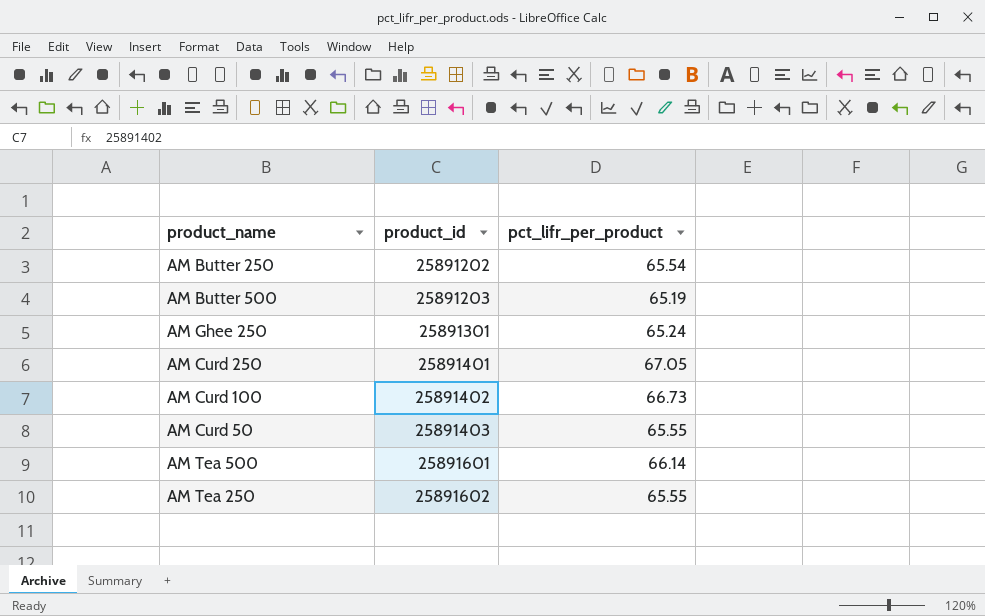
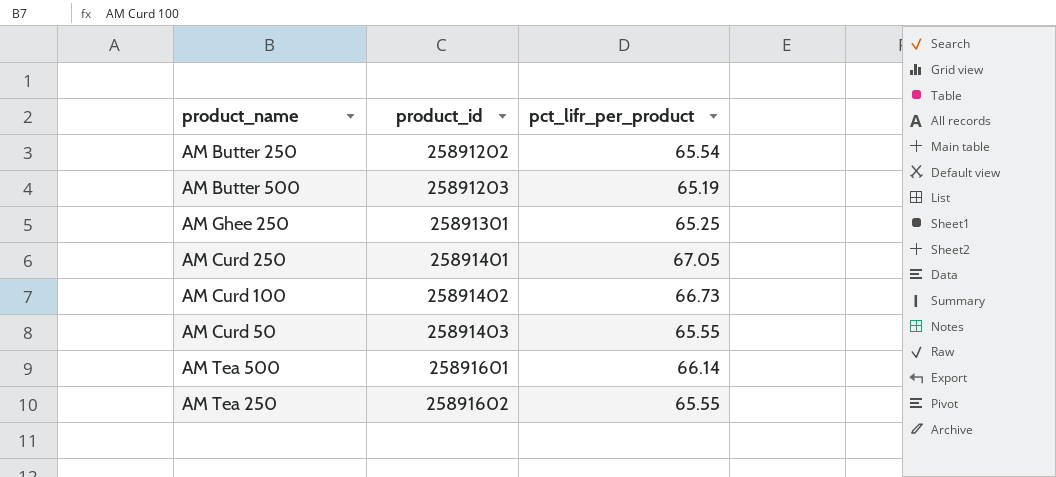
AM Ghee 250 | pct_lifr_per_product: 65.24 -> 65.25

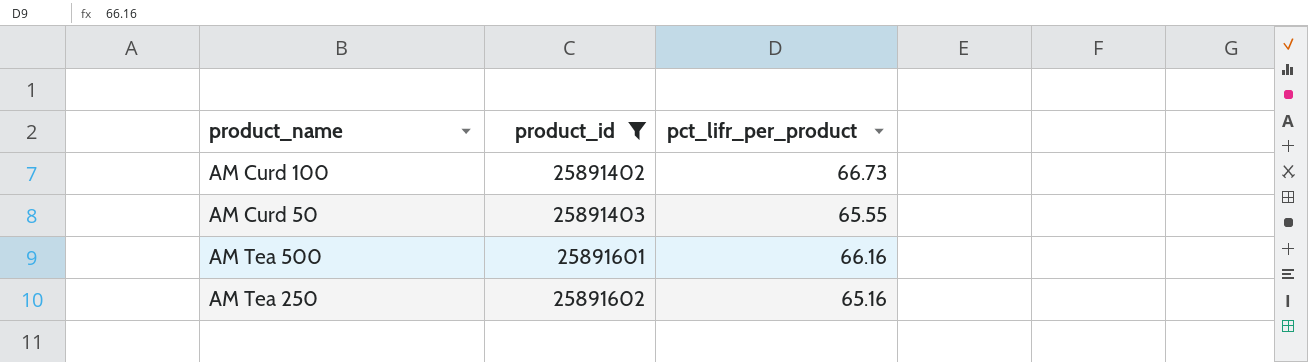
filter: none -> product_id >= 25891402
AM Tea 500 | pct_lifr_per_product: 66.14 -> 66.16
AM Tea 250 | pct_lifr_per_product: 65.55 -> 65.16

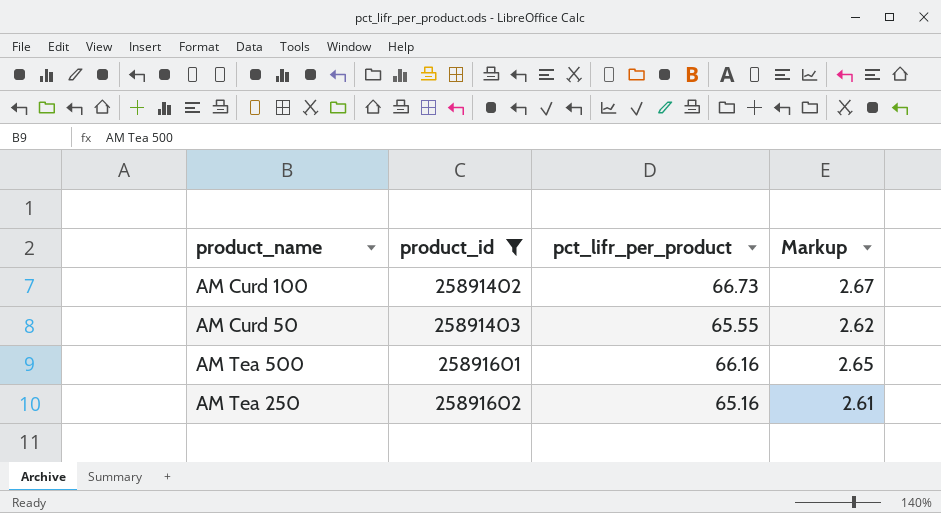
column Markup | formula: none -> [pct_lifr_per_product] * 0.04

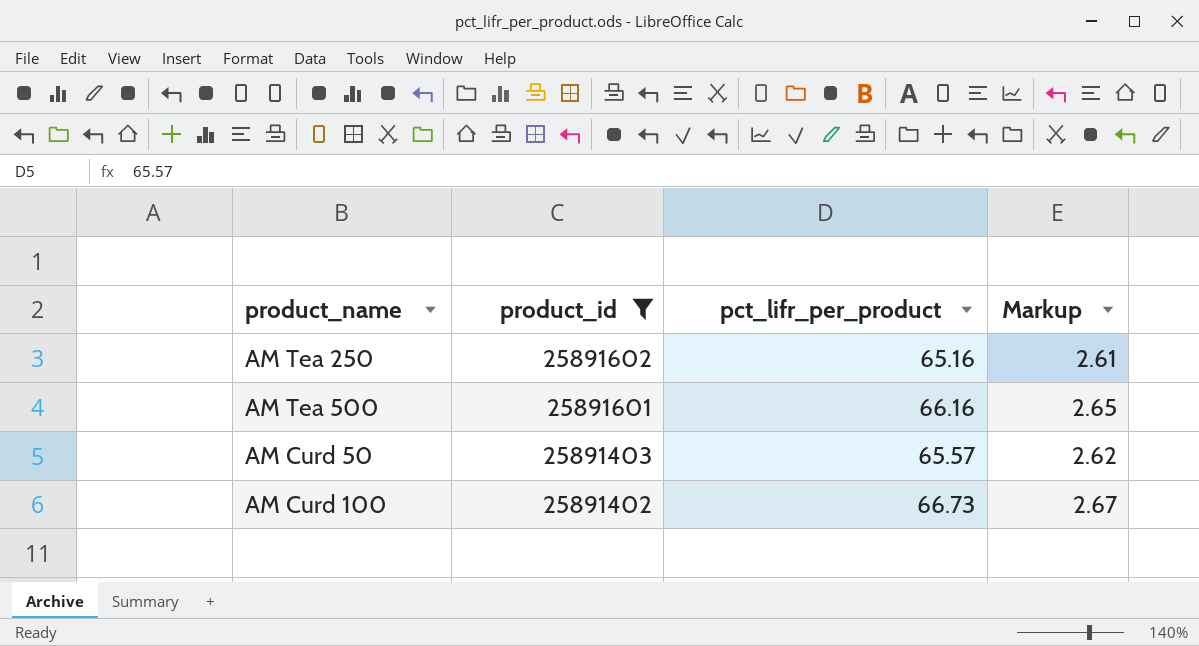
row order: product_id ascending -> product_id descending
AM Curd 50 | pct_lifr_per_product: 65.55 -> 65.57

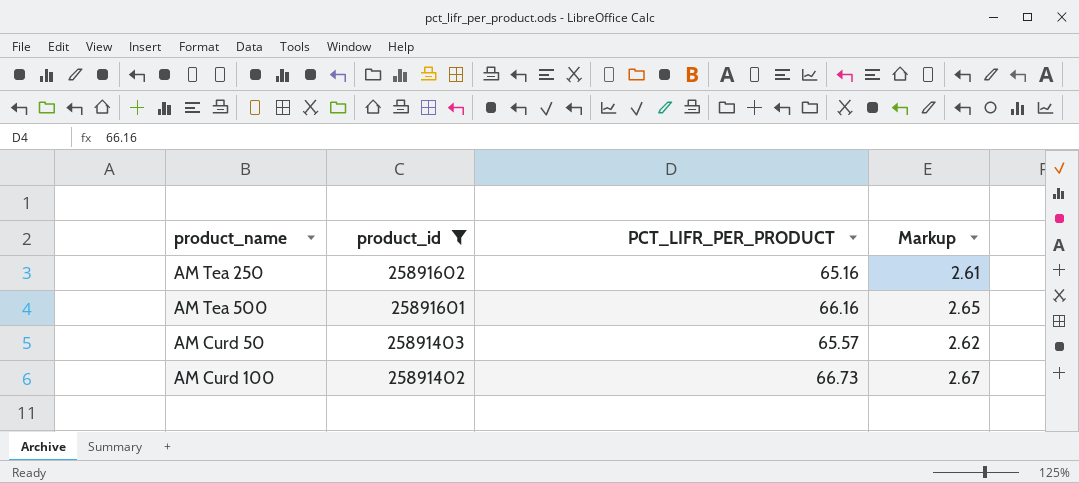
column name: pct_lifr_per_product -> PCT_LIFR_PER_PRODUCT

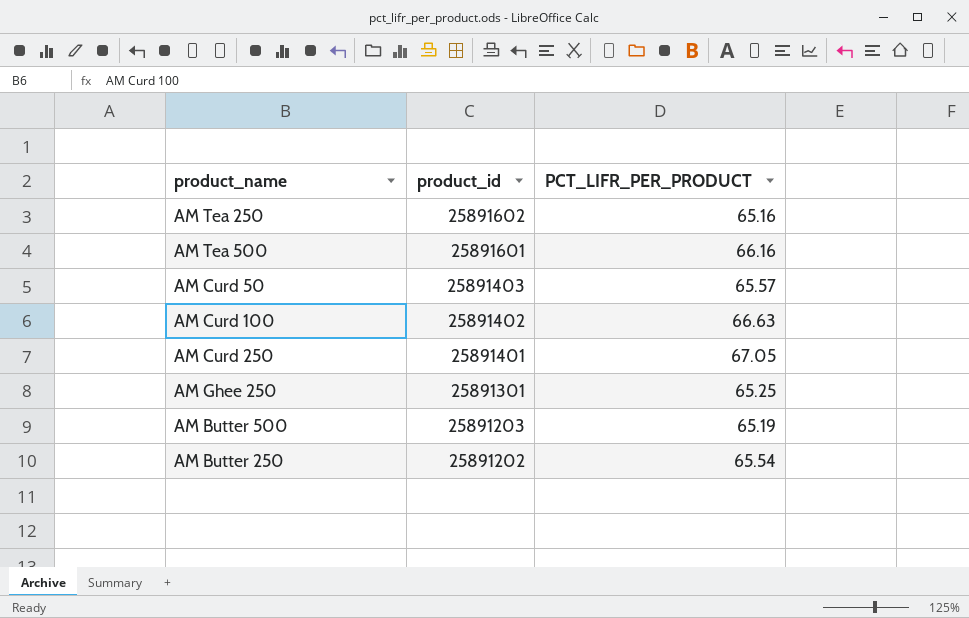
filter: product_id >= 25891402 -> none
column Markup | formula: [PCT_LIFR_PER_PRODUCT] * 0.04 -> none
AM Curd 100 | PCT_LIFR_PER_PRODUCT: 66.73 -> 66.63

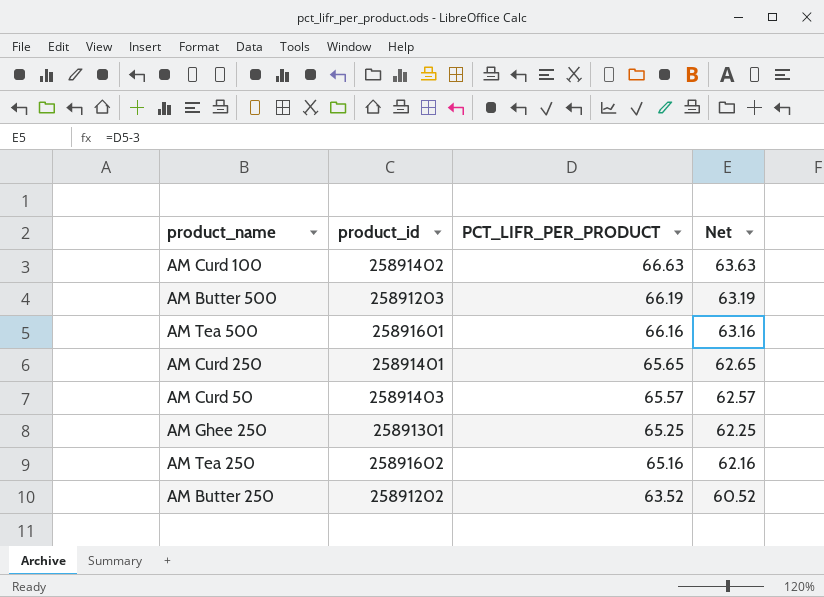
row order: product_id descending -> PCT_LIFR_PER_PRODUCT descending
column Net | formula: none -> [PCT_LIFR_PER_PRODUCT] - 3
AM Butter 500 | PCT_LIFR_PER_PRODUCT: 65.19 -> 66.19
AM Curd 250 | PCT_LIFR_PER_PRODUCT: 67.05 -> 65.65
AM Butter 250 | PCT_LIFR_PER_PRODUCT: 65.54 -> 63.52

